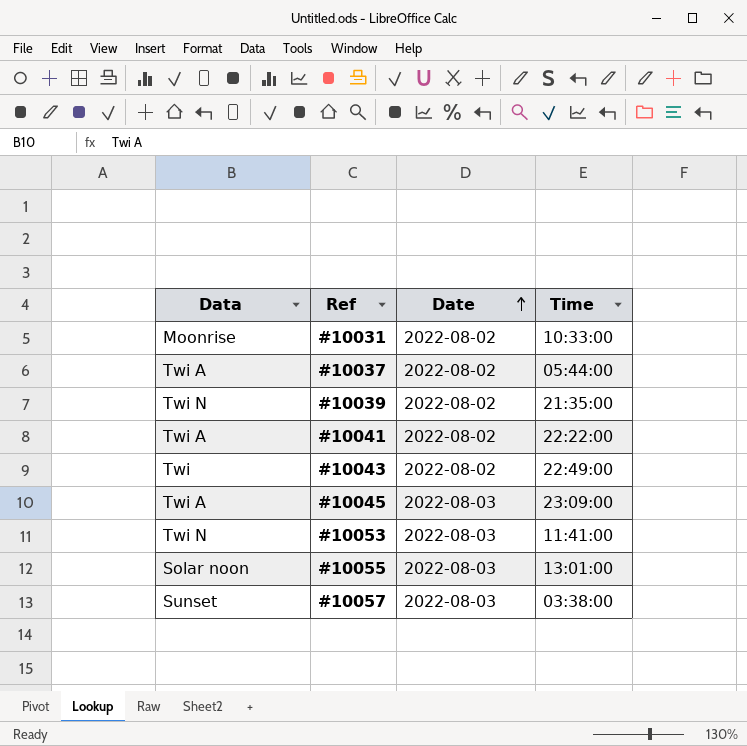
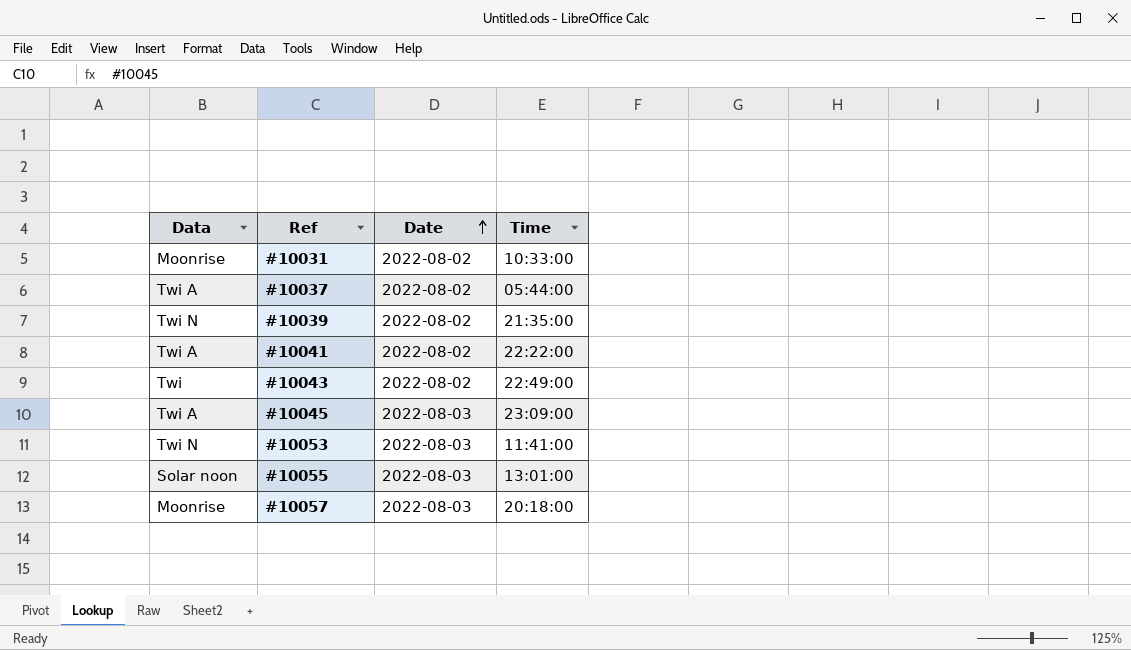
#10057 | Data: Sunset -> Moonrise
#10057 | Time: 03:38:00 -> 20:18:00

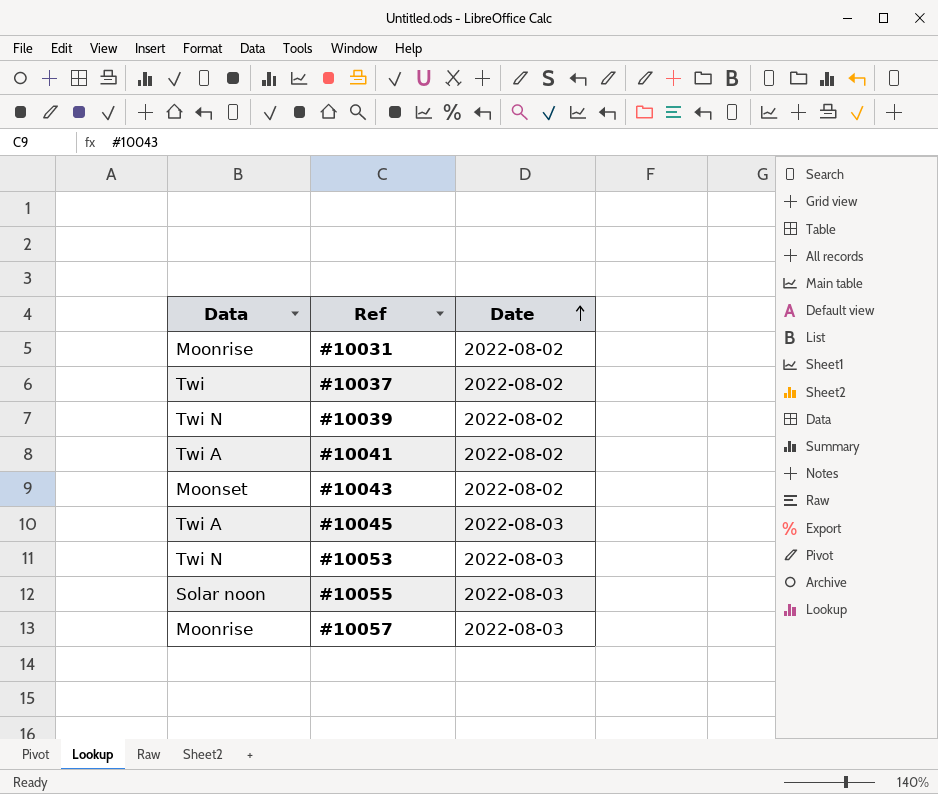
column Time | position: 4 -> none
#10037 | Data: Twi A -> Twi
#10043 | Data: Twi -> Moonset

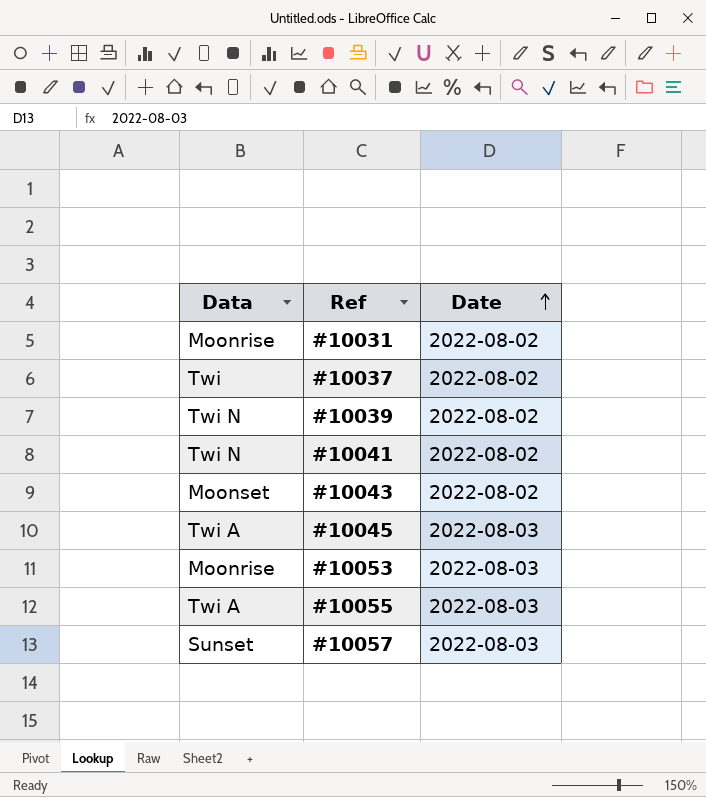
#10041 | Data: Twi A -> Twi N
#10053 | Data: Twi N -> Moonrise
#10055 | Data: Solar noon -> Twi A
#10057 | Data: Moonrise -> Sunset

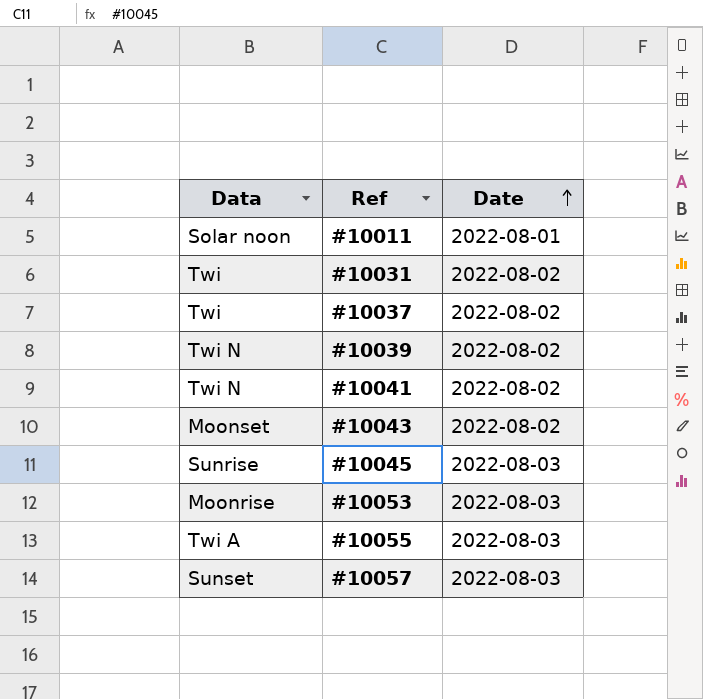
row #10011: none -> Solar noon | 2022-08-01
#10031 | Data: Moonrise -> Twi
#10045 | Data: Twi A -> Sunrise

